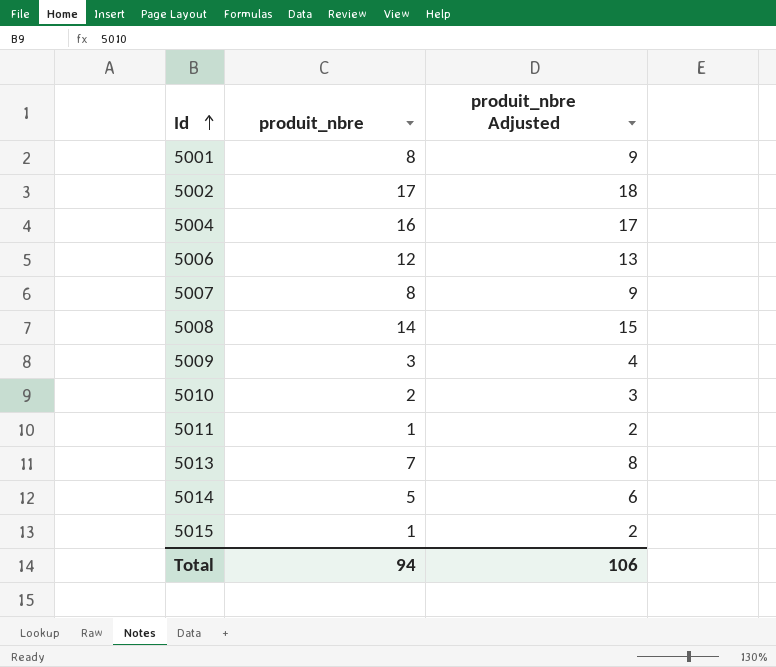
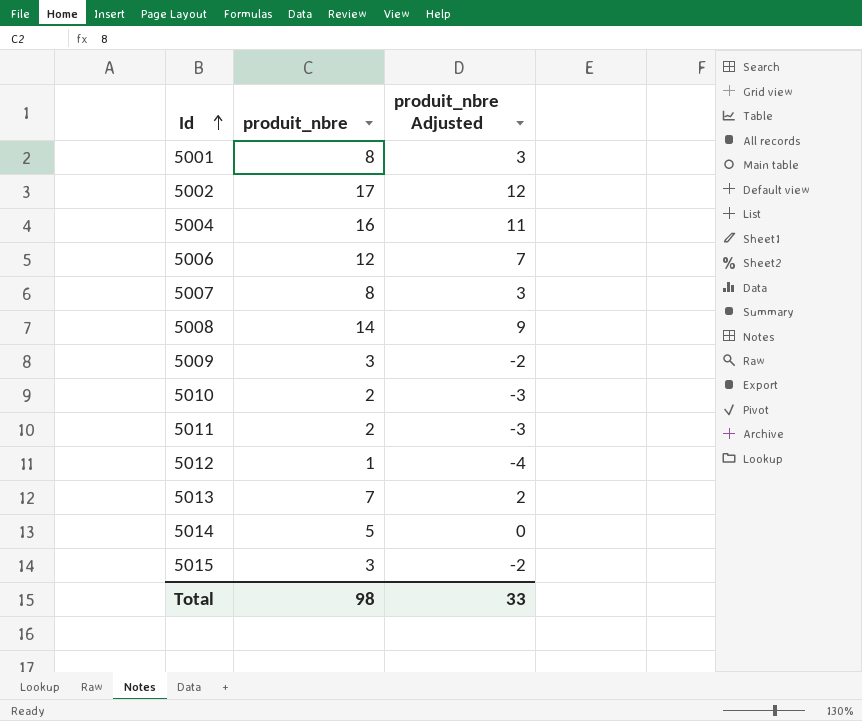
column produit_nbre Adjusted | formula: [produit_nbre] + 1 -> [produit_nbre] - 5
5011 | produit_nbre: 1 -> 2
row 5012: none -> 1 | -4
5015 | produit_nbre: 1 -> 3
Total | produit_nbre: 94 -> 98
Total | produit_nbre Adjusted: 106 -> 33

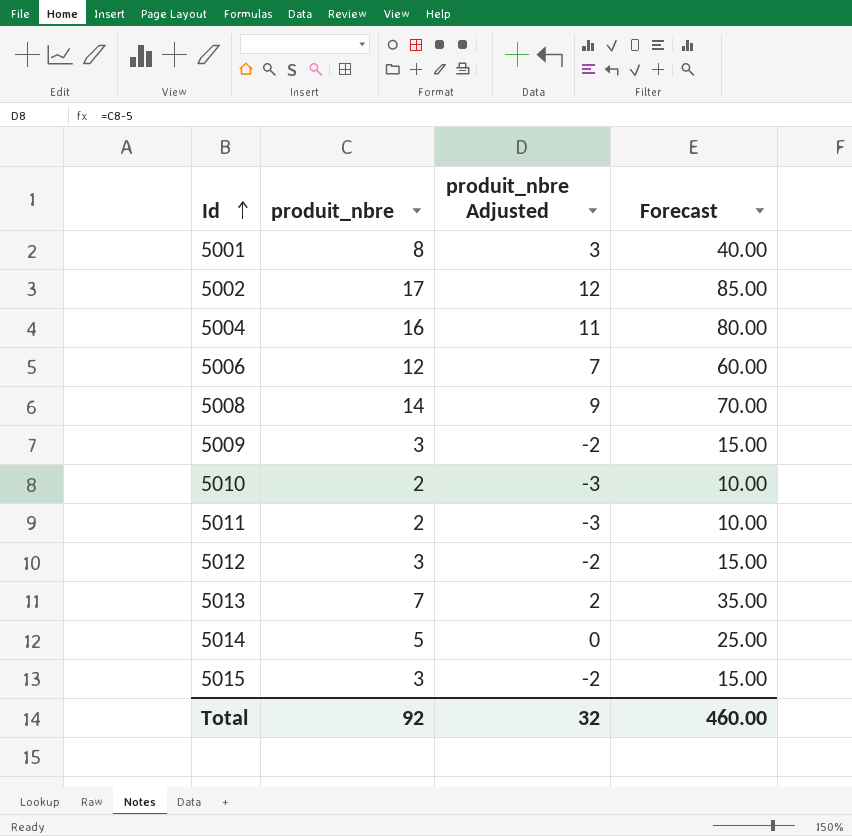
column Forecast | formula: none -> [produit_nbre] * 5
row 5007: 8 | 3 -> none
5012 | produit_nbre: 1 -> 3
5012 | produit_nbre Adjusted: -4 -> -2
Total | produit_nbre: 98 -> 92
Total | produit_nbre Adjusted: 33 -> 32

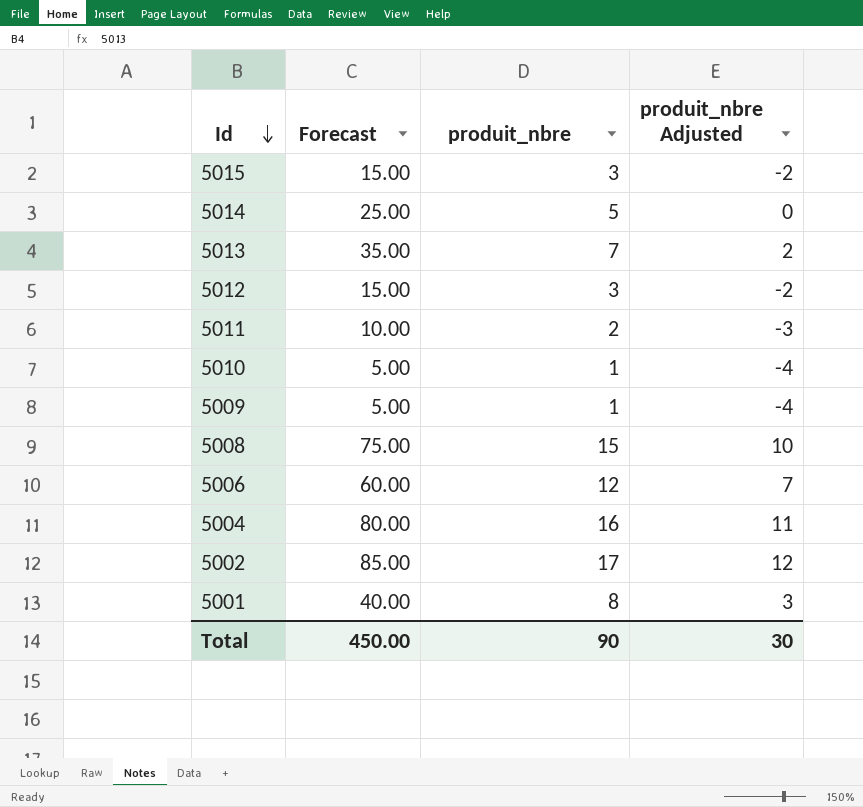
row order: Id ascending -> Id descending
column Forecast | position: 4 -> 2
5010 | Forecast: 10.00 -> 5.00
5010 | produit_nbre: 2 -> 1
5010 | produit_nbre Adjusted: -3 -> -4
5009 | Forecast: 15.00 -> 5.00
5009 | produit_nbre: 3 -> 1
5009 | produit_nbre Adjusted: -2 -> -4
5008 | Forecast: 70.00 -> 75.00
5008 | produit_nbre: 14 -> 15
5008 | produit_nbre Adjusted: 9 -> 10
Total | Forecast: 460.00 -> 450.00
Total | produit_nbre: 92 -> 90
Total | produit_nbre Adjusted: 32 -> 30

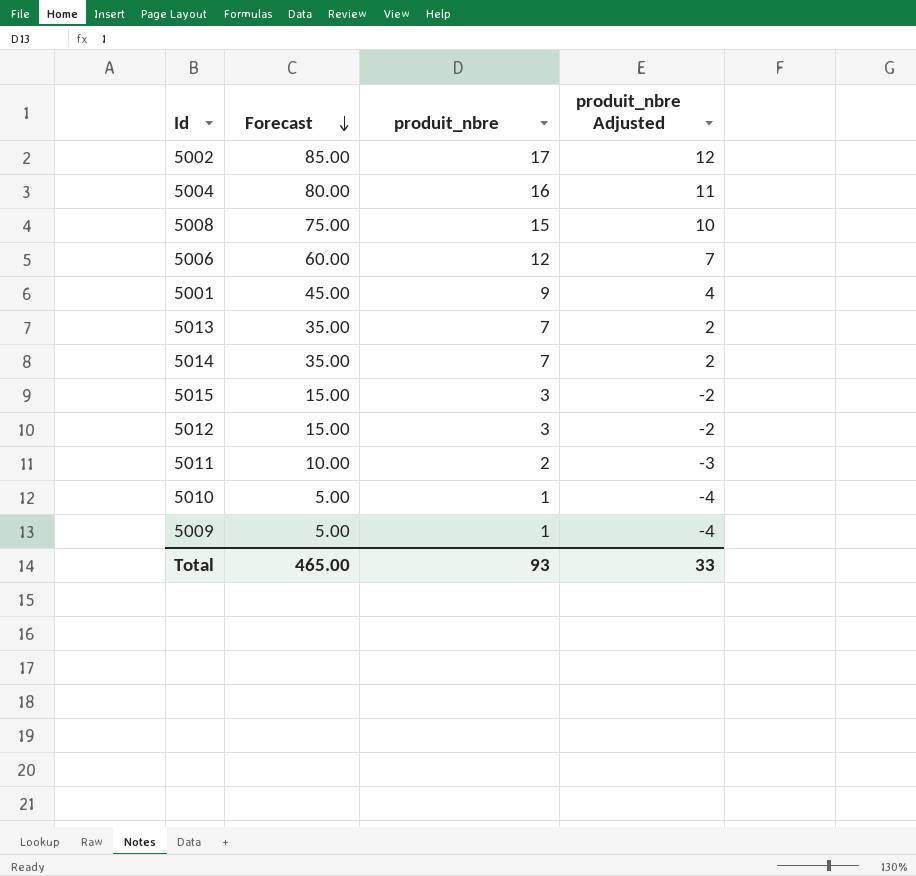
row order: Id descending -> Forecast descending
5001 | Forecast: 40.00 -> 45.00
5001 | produit_nbre: 8 -> 9
5001 | produit_nbre Adjusted: 3 -> 4
5014 | Forecast: 25.00 -> 35.00
5014 | produit_nbre: 5 -> 7
5014 | produit_nbre Adjusted: 0 -> 2
Total | Forecast: 450.00 -> 465.00
Total | produit_nbre: 90 -> 93
Total | produit_nbre Adjusted: 30 -> 33

